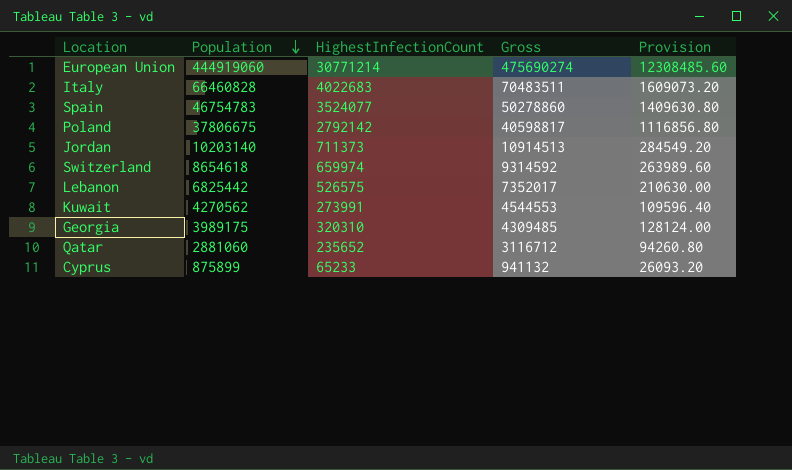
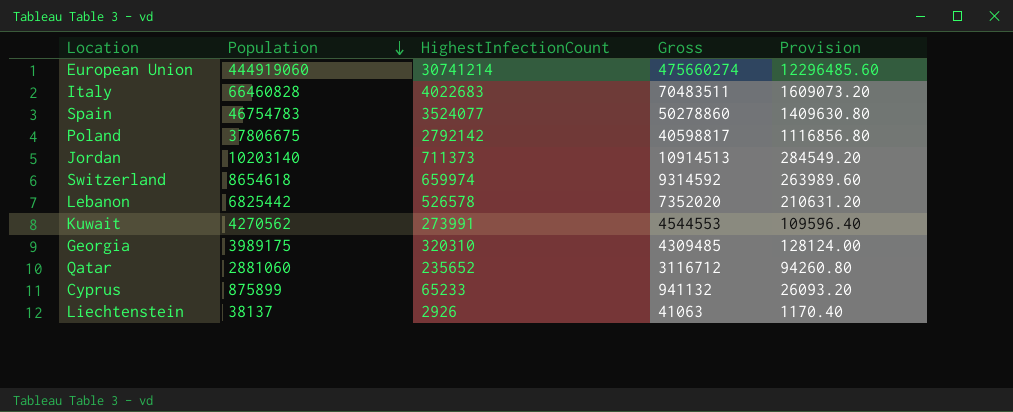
European Union | HighestInfectionCount: 30771214 -> 30741214
European Union | Gross: 475690274 -> 475660274
European Union | Provision: 12308485.60 -> 12296485.60
Lebanon | HighestInfectionCount: 526575 -> 526578
Lebanon | Gross: 7352017 -> 7352020
Lebanon | Provision: 210630.00 -> 210631.20
row Liechtenstein: none -> 38137 | 2926 | 41063 | 1170.40

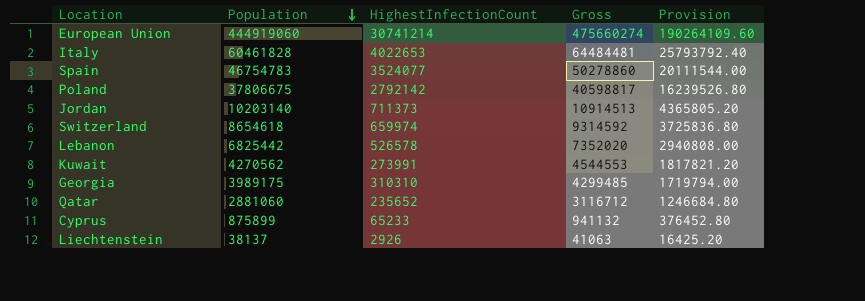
column Provision | formula: [HighestInfectionCount] * 0.4 -> [Gross] * 0.4
Italy | Population: 66460828 -> 60461828
Italy | HighestInfectionCount: 4022683 -> 4022653
Italy | Gross: 70483511 -> 64484481
Georgia | HighestInfectionCount: 320310 -> 310310
Georgia | Gross: 4309485 -> 4299485

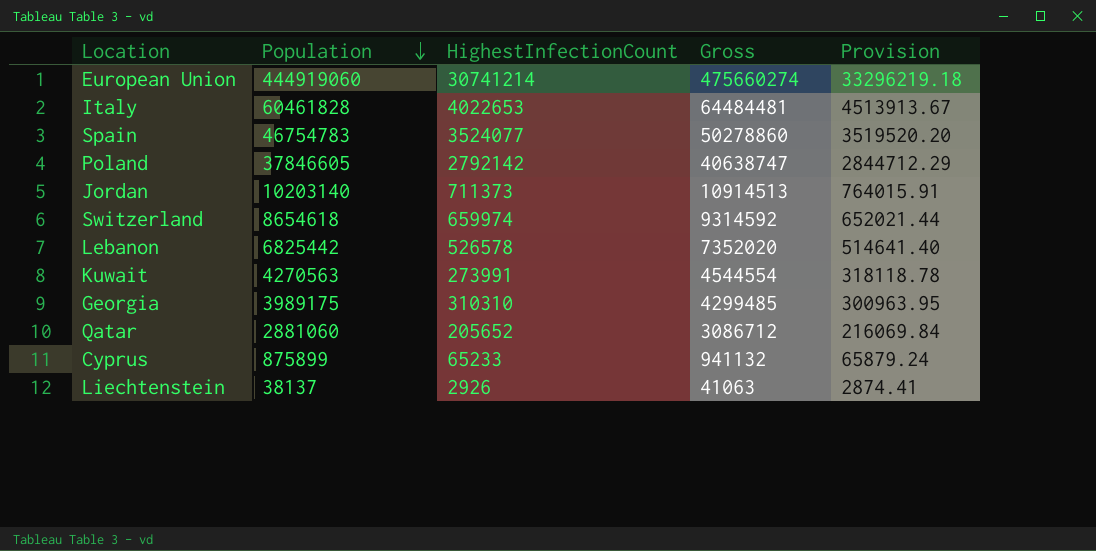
column Provision | formula: [Gross] * 0.4 -> [Gross] * 0.07
Poland | Population: 37806675 -> 37846605
Poland | Gross: 40598817 -> 40638747
Kuwait | Population: 4270562 -> 4270563
Kuwait | Gross: 4544553 -> 4544554
Qatar | HighestInfectionCount: 235652 -> 205652
Qatar | Gross: 3116712 -> 3086712

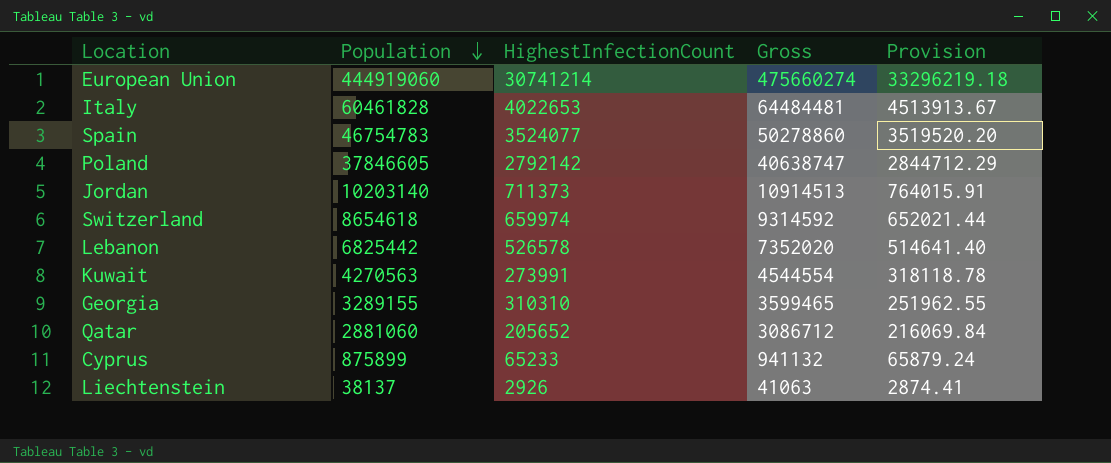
Georgia | Population: 3989175 -> 3289155
Georgia | Gross: 4299485 -> 3599465
Georgia | Provision: 300963.95 -> 251962.55

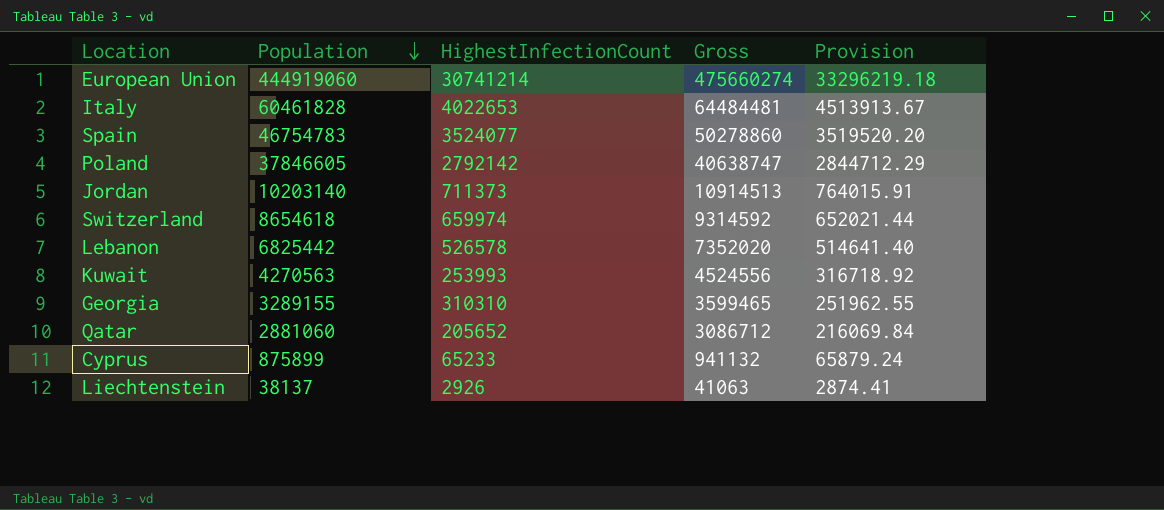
Kuwait | HighestInfectionCount: 273991 -> 253993
Kuwait | Gross: 4544554 -> 4524556
Kuwait | Provision: 318118.78 -> 316718.92

